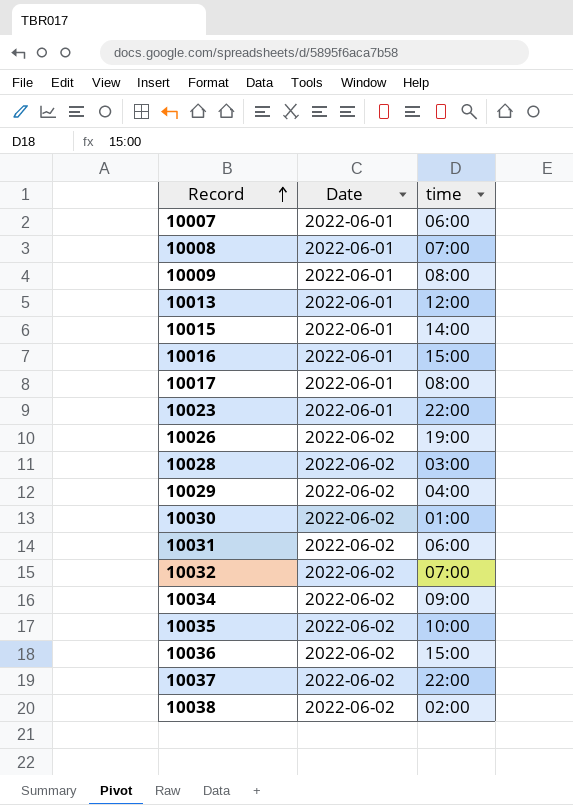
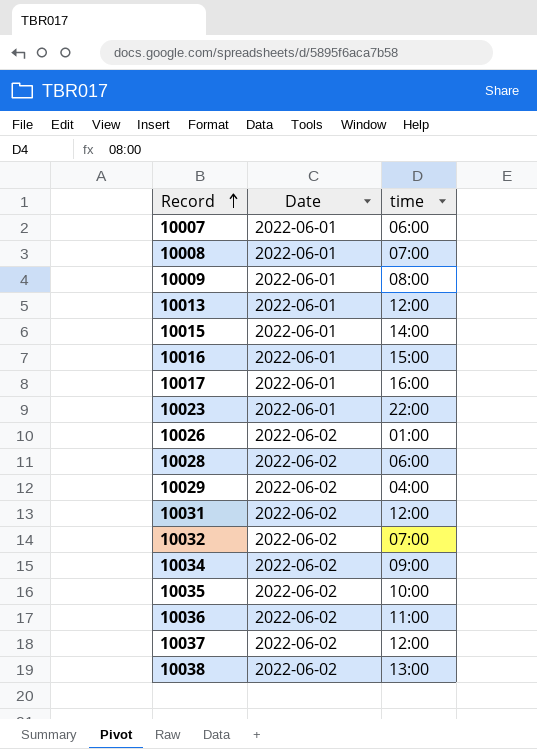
row 10030: 2022-06-02 | 01:00 -> none
10017 | time: 08:00 -> 16:00
10026 | time: 19:00 -> 01:00
10028 | time: 03:00 -> 06:00
10031 | time: 06:00 -> 12:00
10036 | time: 15:00 -> 11:00
10037 | time: 22:00 -> 12:00
10038 | time: 02:00 -> 13:00

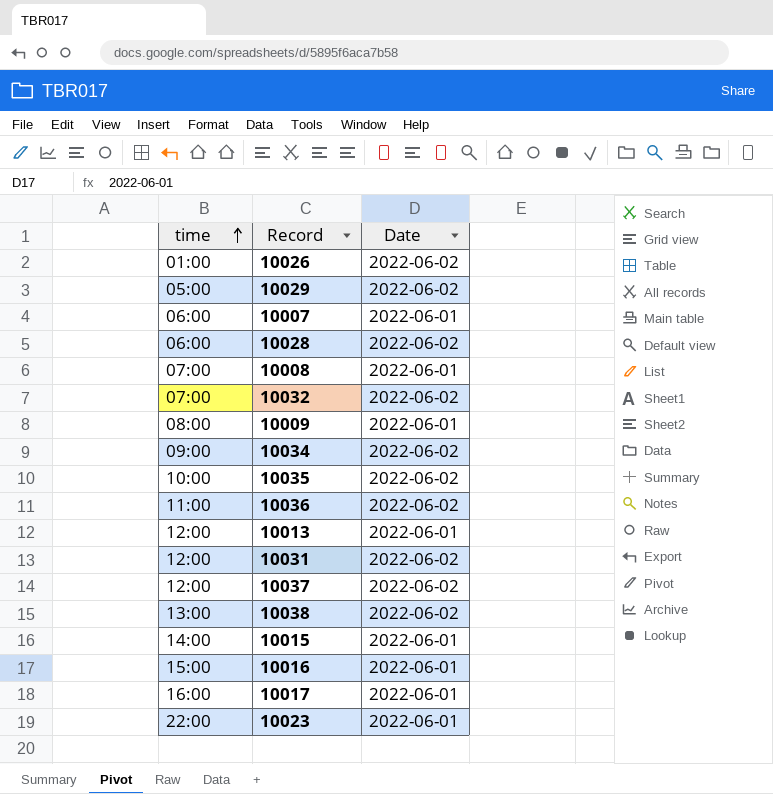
row order: Record ascending -> time ascending
column time | position: 3 -> 1
10029 | time: 04:00 -> 05:00

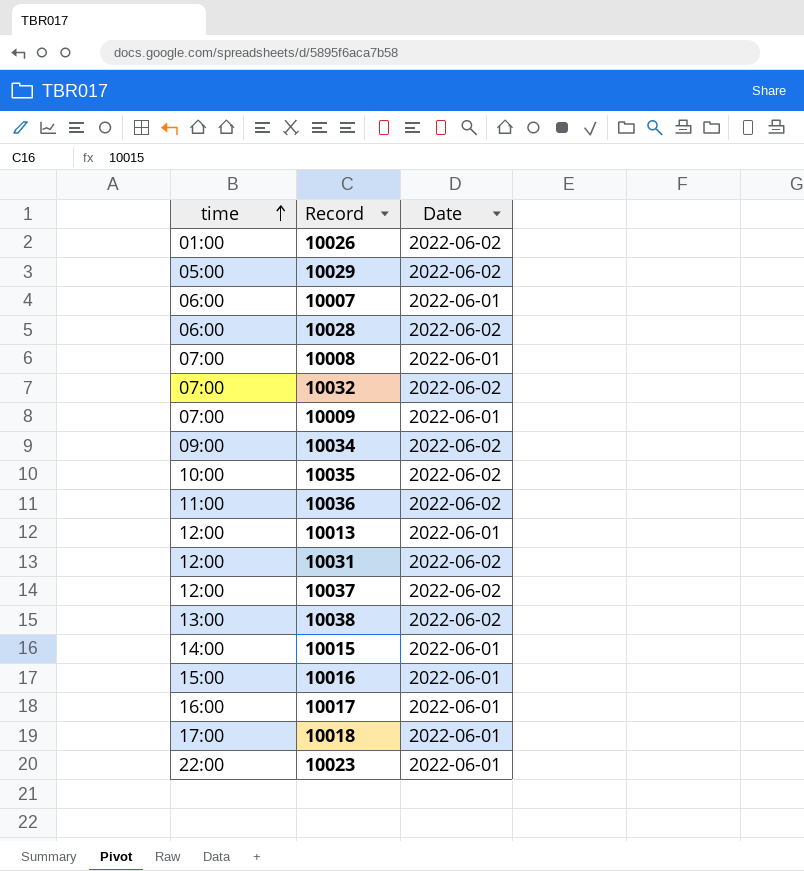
10009 | time: 08:00 -> 07:00
row 10018: none -> 17:00 | 2022-06-01

